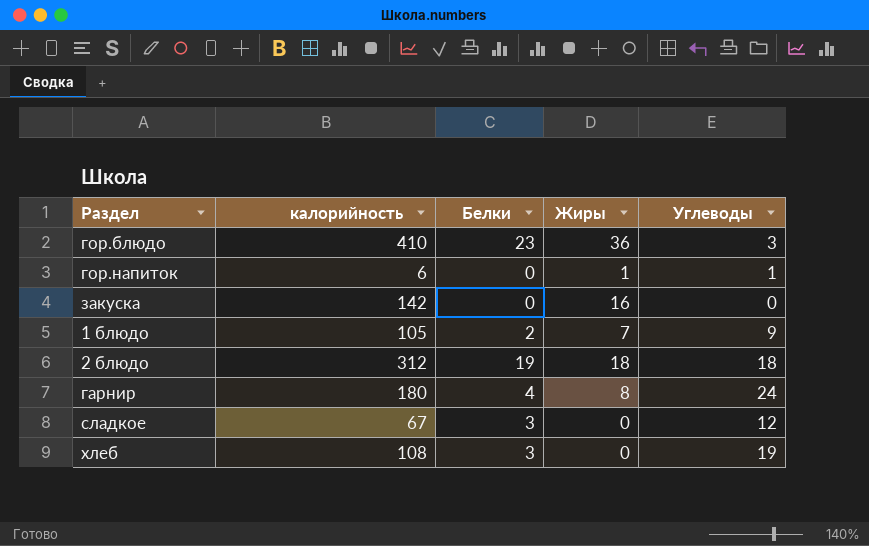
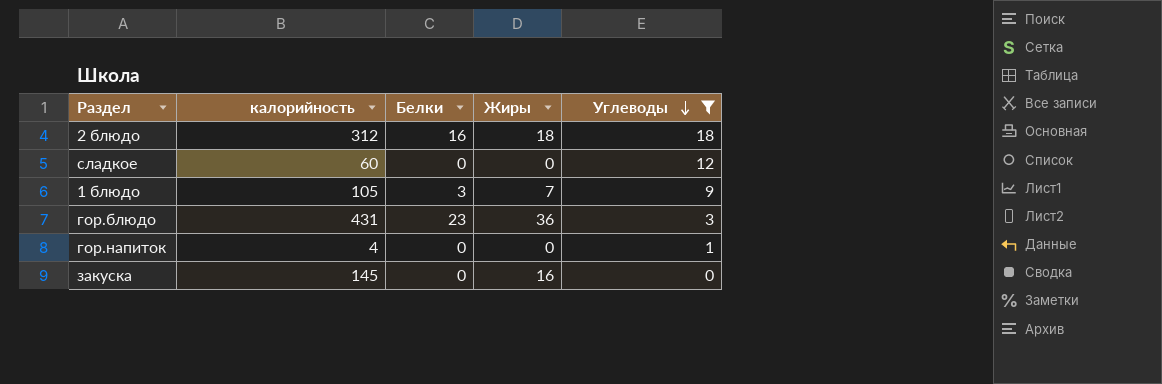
filter: none -> Углеводы <= 18
row order: none -> Углеводы descending
2 блюдо | Белки: 19 -> 16
сладкое | калорийность: 67 -> 60
сладкое | Белки: 3 -> 0
1 блюдо | Белки: 2 -> 3
гор.блюдо | калорийность: 410 -> 431
гор.напиток | калорийность: 6 -> 4
гор.напиток | Жиры: 1 -> 0
закуска | калорийность: 142 -> 145

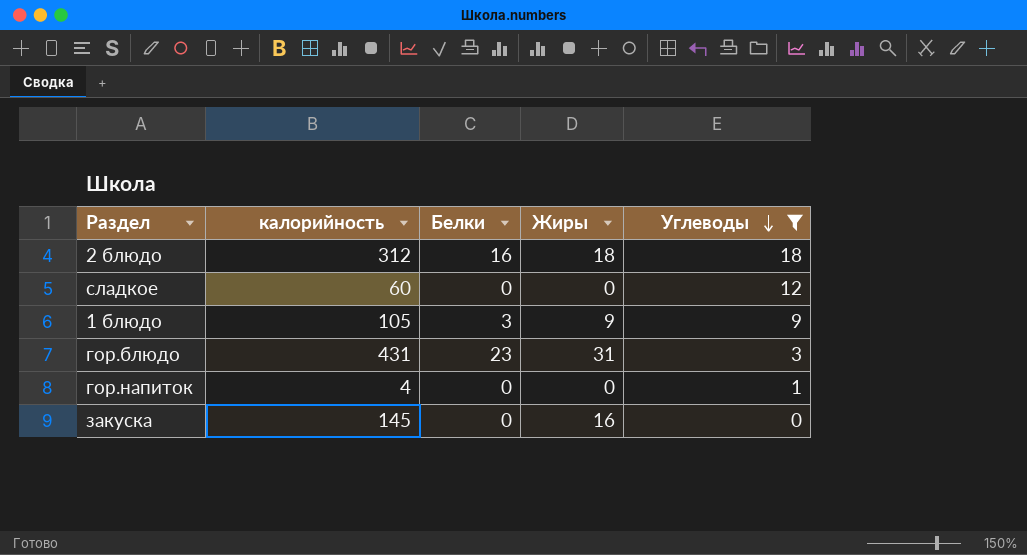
1 блюдо | Жиры: 7 -> 9
гор.блюдо | Жиры: 36 -> 31

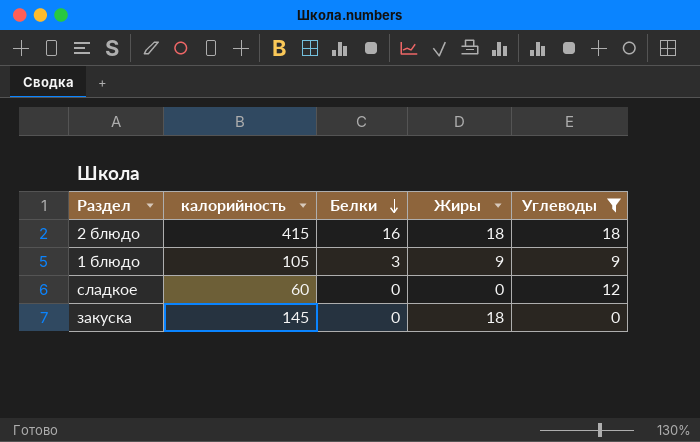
row order: Углеводы descending -> Белки descending
row гор.блюдо: 431 | 23 | 31 | 3 -> none
row гор.напиток: 4 | 0 | 0 | 1 -> none
2 блюдо | калорийность: 312 -> 415
закуска | Жиры: 16 -> 18

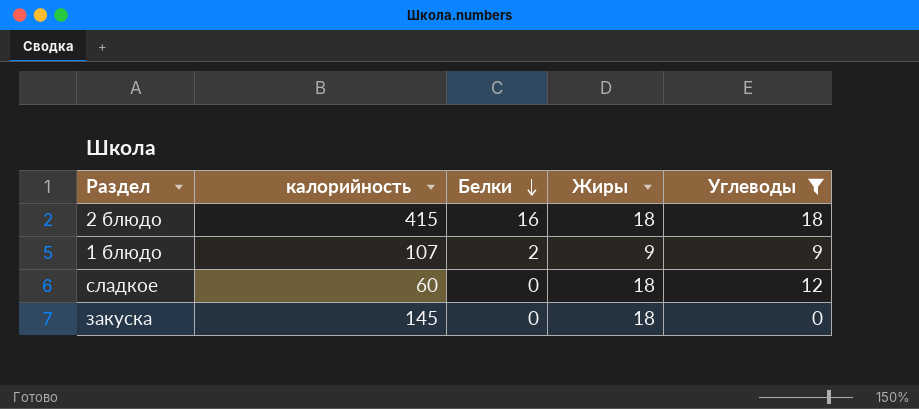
1 блюдо | калорийность: 105 -> 107
1 блюдо | Белки: 3 -> 2
сладкое | Жиры: 0 -> 18

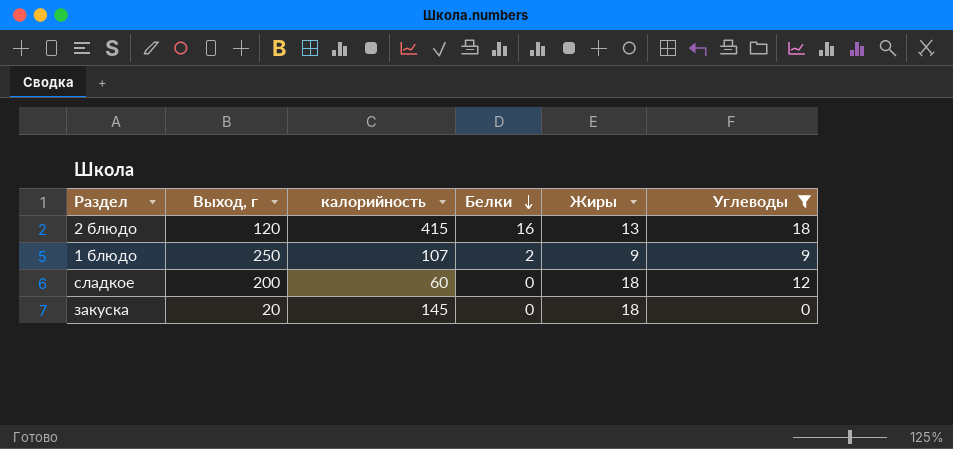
column Выход, г | position: none -> 2
2 блюдо | Жиры: 18 -> 13

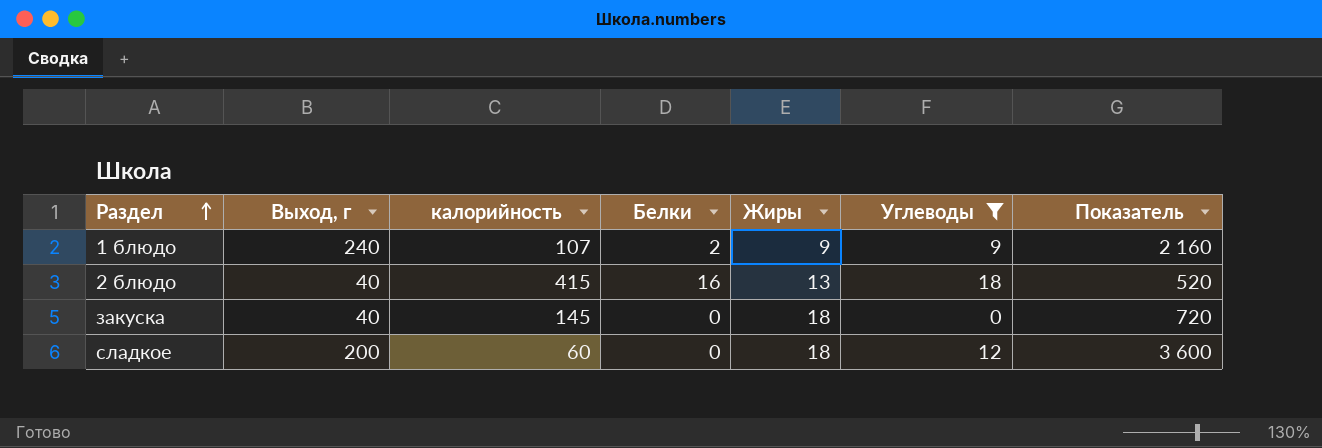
row order: Белки descending -> Раздел ascending
column Показатель | formula: none -> [Выход, г] * [Жиры]
1 блюдо | Выход, г: 250 -> 240
2 блюдо | Выход, г: 120 -> 40
закуска | Выход, г: 20 -> 40

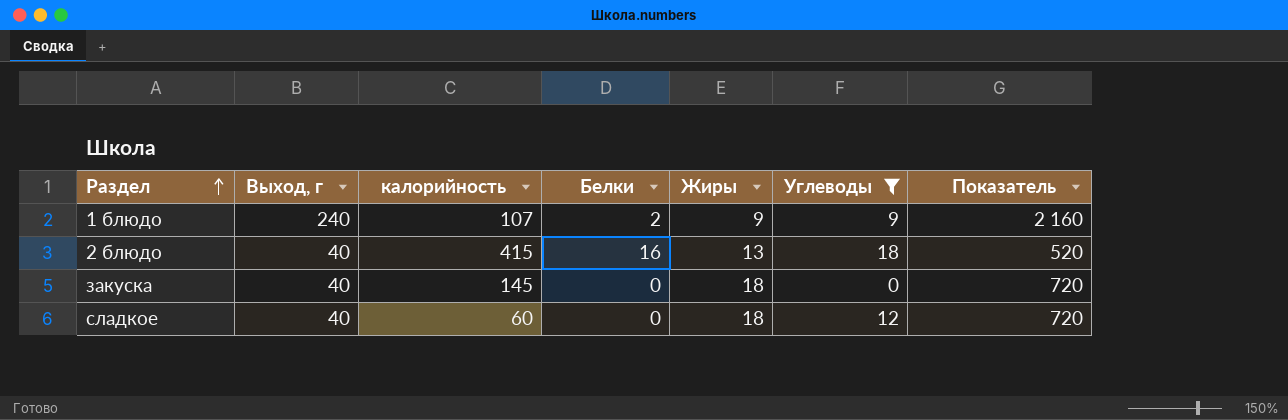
сладкое | Выход, г: 200 -> 40
сладкое | Показатель: 3 600 -> 720

